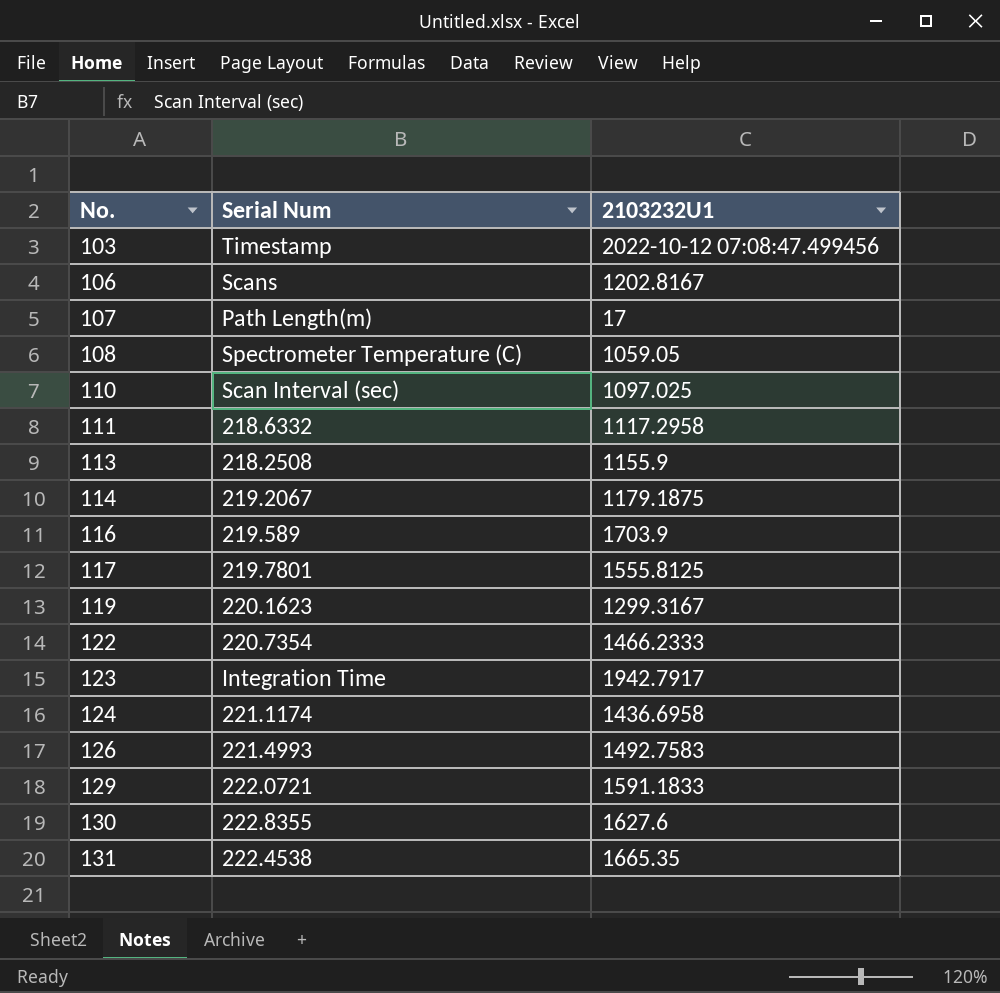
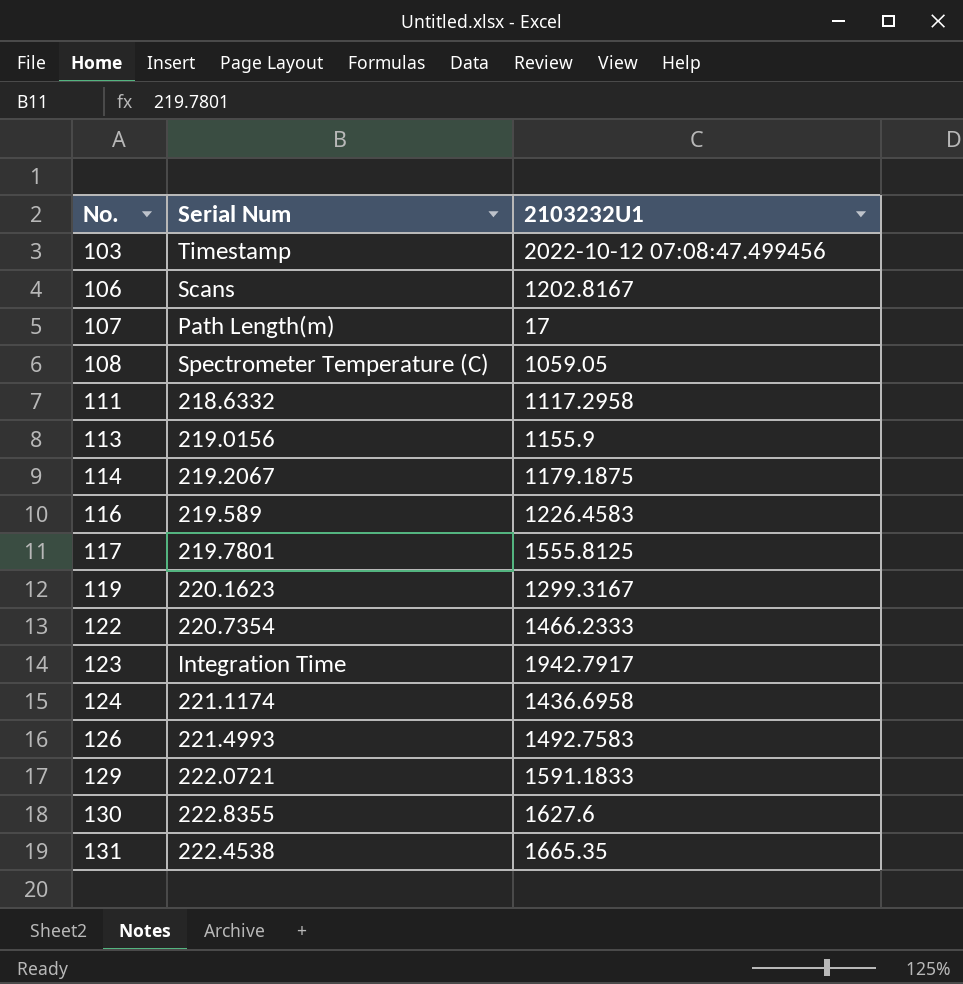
row 110: Scan Interval (sec) | 1097.025 -> none
113 | Serial Num: 218.2508 -> 219.0156
116 | 2103232U1: 1703.9 -> 1226.4583

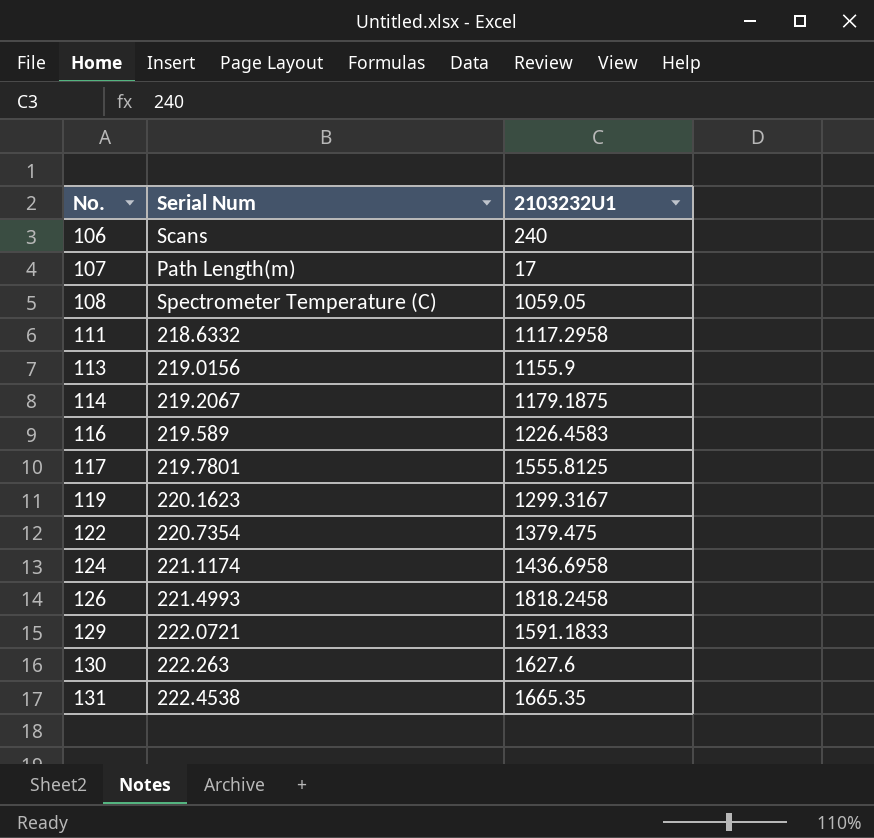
row 103: Timestamp | 2022-10-12 07:08:47.499456 -> none
row 123: Integration Time | 1942.7917 -> none
106 | 2103232U1: 1202.8167 -> 240
122 | 2103232U1: 1466.2333 -> 1379.475
126 | 2103232U1: 1492.7583 -> 1818.2458
130 | Serial Num: 222.8355 -> 222.263

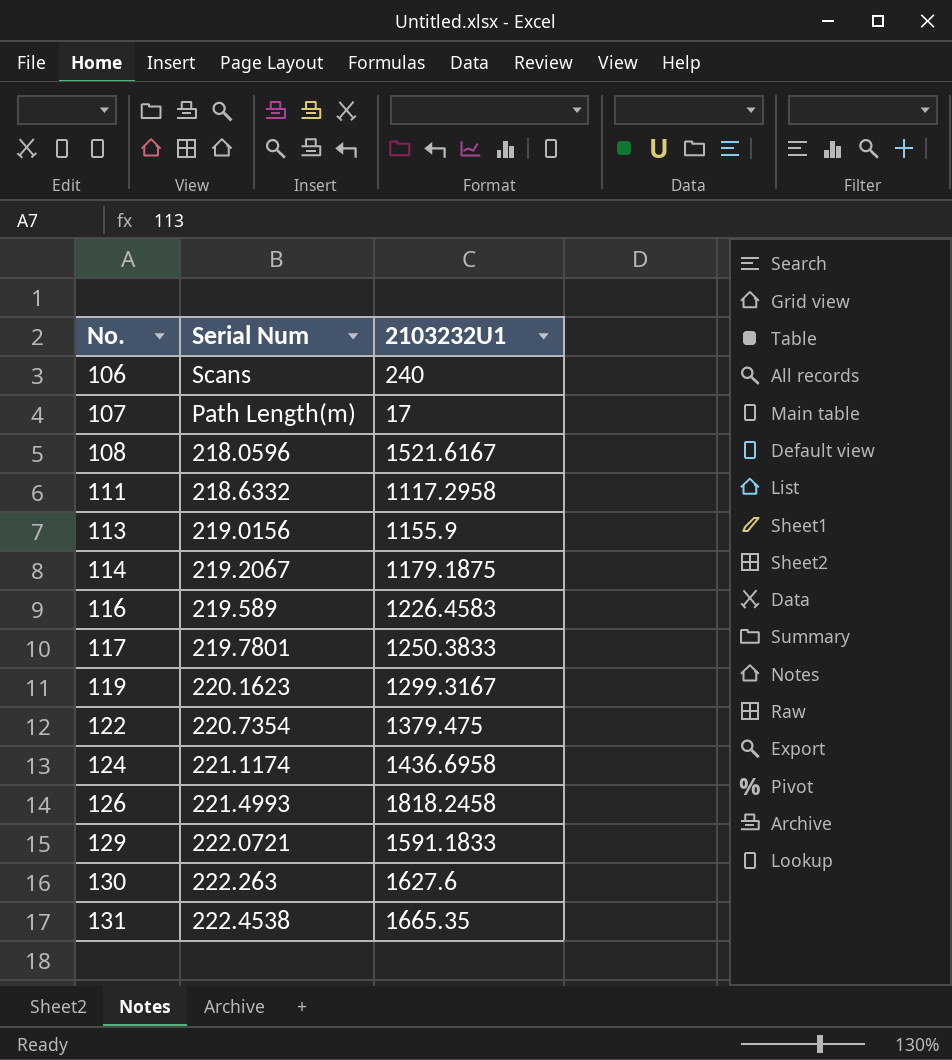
108 | Serial Num: Spectrometer Temperature (C) -> 218.0596
108 | 2103232U1: 1059.05 -> 1521.6167
117 | 2103232U1: 1555.8125 -> 1250.3833

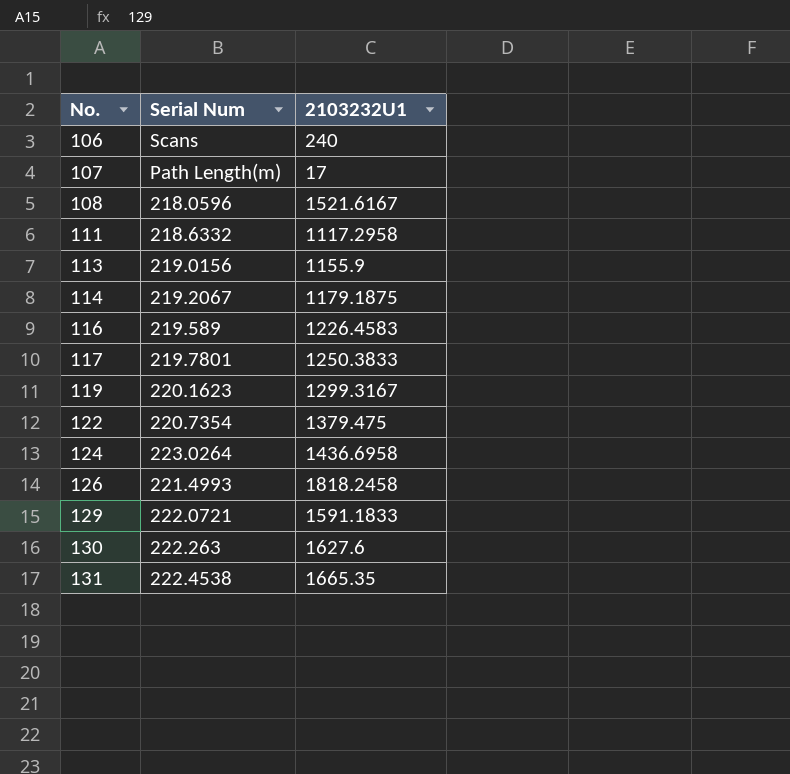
124 | Serial Num: 221.1174 -> 223.0264

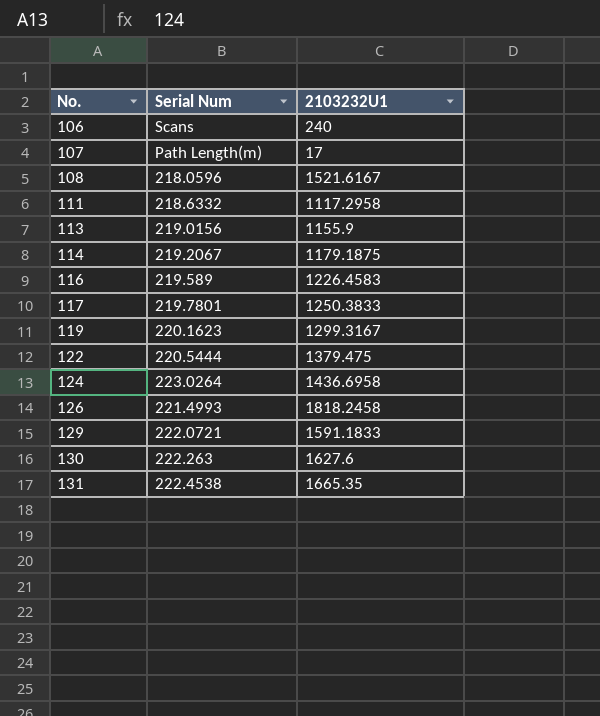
122 | Serial Num: 220.7354 -> 220.5444

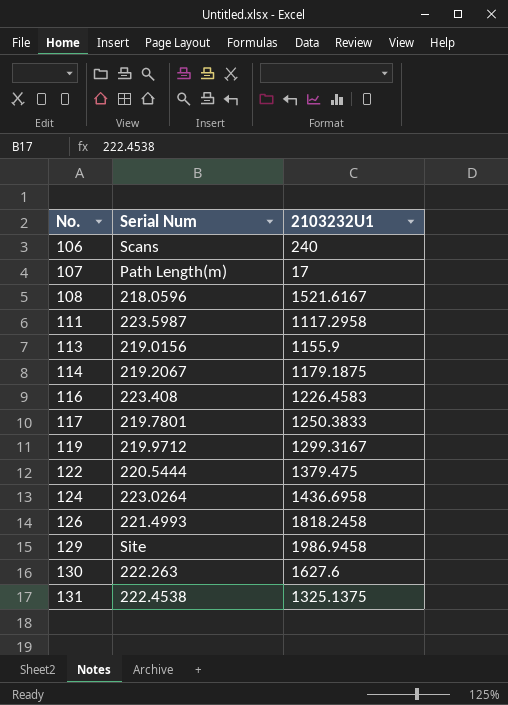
111 | Serial Num: 218.6332 -> 223.5987
116 | Serial Num: 219.589 -> 223.408
119 | Serial Num: 220.1623 -> 219.9712
129 | Serial Num: 222.0721 -> Site
129 | 2103232U1: 1591.1833 -> 1986.9458
131 | 2103232U1: 1665.35 -> 1325.1375

